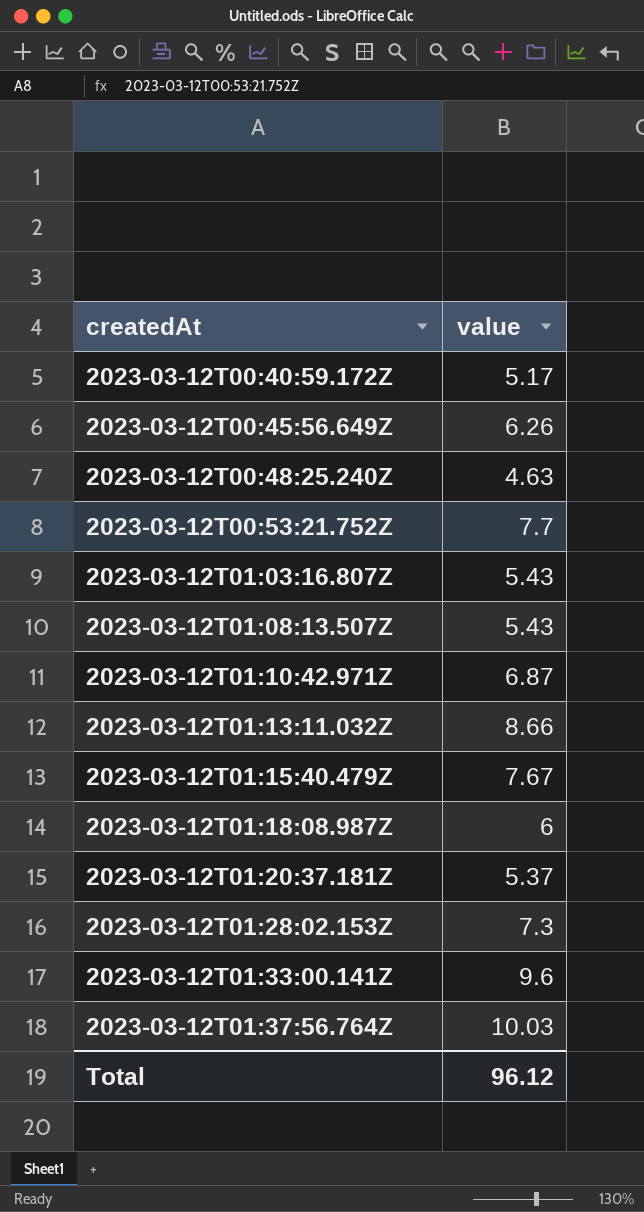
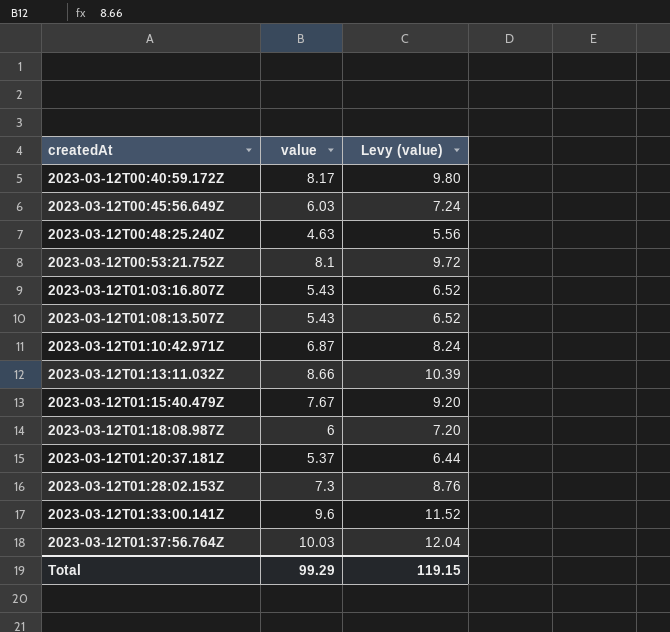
column Levy (value) | formula: none -> [value] * 1.2
2023-03-12T00:40:59.172Z | value: 5.17 -> 8.17
2023-03-12T00:45:56.649Z | value: 6.26 -> 6.03
2023-03-12T00:53:21.752Z | value: 7.7 -> 8.1
Total | value: 96.12 -> 99.29

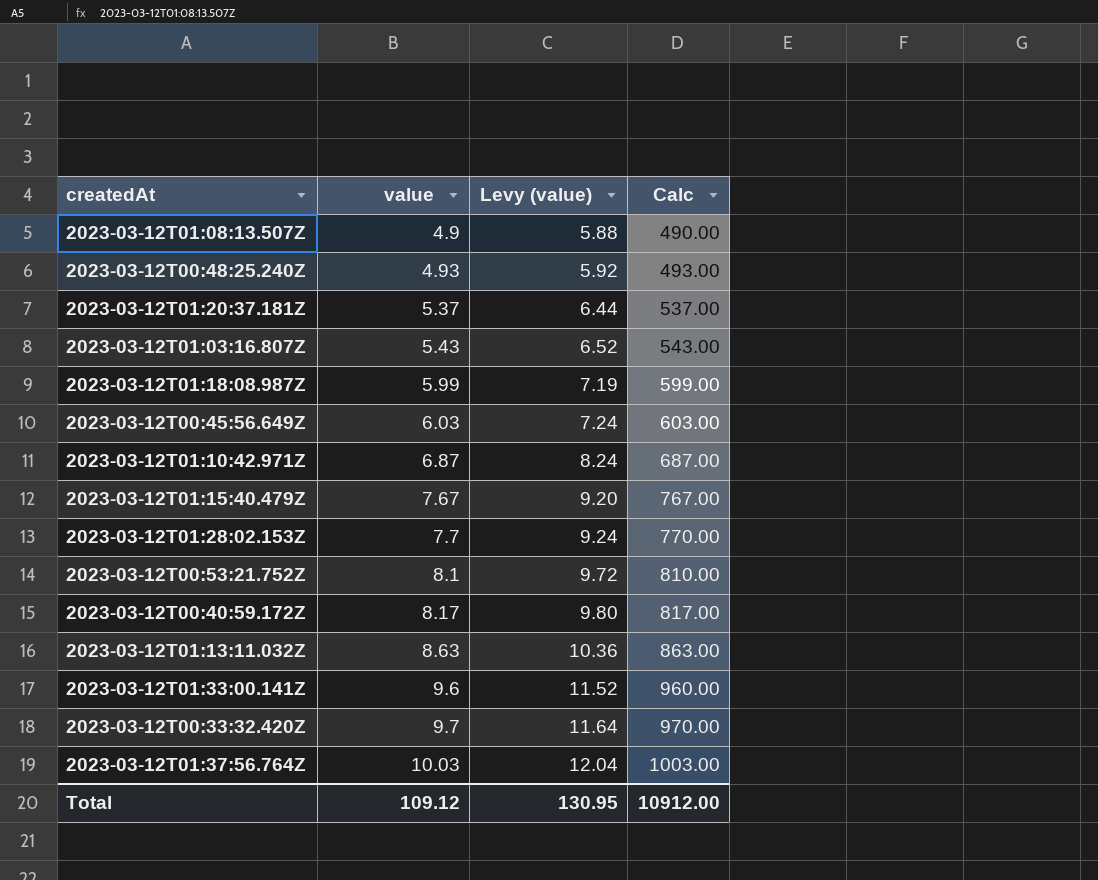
row order: createdAt ascending -> value ascending
column Calc | formula: none -> [value] * 100
2023-03-12T01:08:13.507Z | value: 5.43 -> 4.9
2023-03-12T01:08:13.507Z | Levy (value): 6.52 -> 5.88
2023-03-12T00:48:25.240Z | value: 4.63 -> 4.93
2023-03-12T00:48:25.240Z | Levy (value): 5.56 -> 5.92
2023-03-12T01:18:08.987Z | value: 6 -> 5.99
2023-03-12T01:18:08.987Z | Levy (value): 7.20 -> 7.19
2023-03-12T01:28:02.153Z | value: 7.3 -> 7.7
2023-03-12T01:28:02.153Z | Levy (value): 8.76 -> 9.24
2023-03-12T01:13:11.032Z | value: 8.66 -> 8.63
2023-03-12T01:13:11.032Z | Levy (value): 10.39 -> 10.36
row 2023-03-12T00:33:32.420Z: none -> 9.7 | 11.64 | 970.00
Total | value: 99.29 -> 109.12
Total | Levy (value): 119.15 -> 130.95

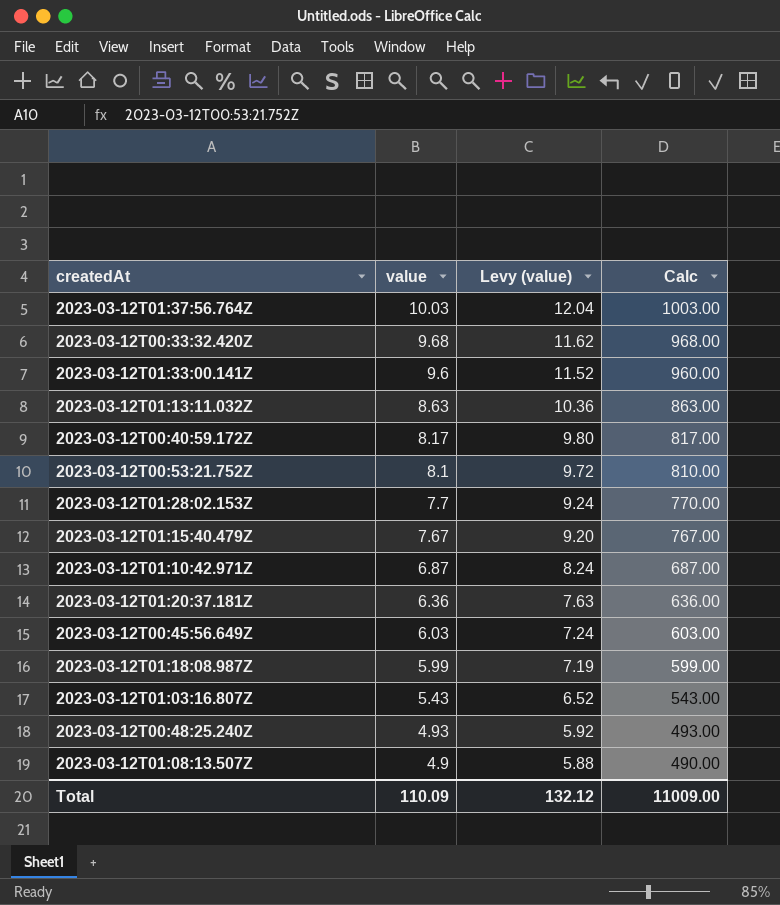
row order: value ascending -> value descending
2023-03-12T00:33:32.420Z | value: 9.7 -> 9.68
2023-03-12T00:33:32.420Z | Levy (value): 11.64 -> 11.62
2023-03-12T00:33:32.420Z | Calc: 970.00 -> 968.00
2023-03-12T01:20:37.181Z | value: 5.37 -> 6.36
2023-03-12T01:20:37.181Z | Levy (value): 6.44 -> 7.63
2023-03-12T01:20:37.181Z | Calc: 537.00 -> 636.00
Total | value: 109.12 -> 110.09
Total | Levy (value): 130.95 -> 132.12
Total | Calc: 10912.00 -> 11009.00

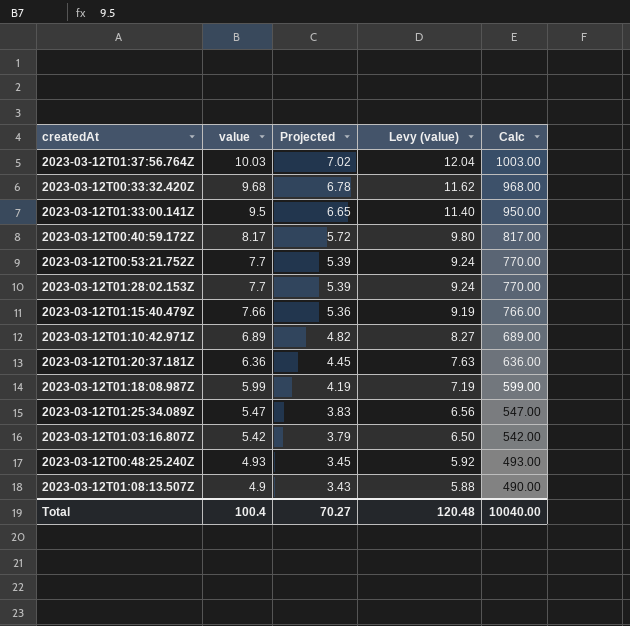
column Projected | formula: none -> [value] * 0.7
row 2023-03-12T01:13:11.032Z: 8.63 | 10.36 | 863.00 -> none
row 2023-03-12T00:45:56.649Z: 6.03 | 7.24 | 603.00 -> none
2023-03-12T01:33:00.141Z | value: 9.6 -> 9.5
2023-03-12T01:33:00.141Z | Levy (value): 11.52 -> 11.40
2023-03-12T01:33:00.141Z | Calc: 960.00 -> 950.00
2023-03-12T00:53:21.752Z | value: 8.1 -> 7.7
2023-03-12T00:53:21.752Z | Levy (value): 9.72 -> 9.24
2023-03-12T00:53:21.752Z | Calc: 810.00 -> 770.00
2023-03-12T01:15:40.479Z | value: 7.67 -> 7.66
2023-03-12T01:15:40.479Z | Levy (value): 9.20 -> 9.19
2023-03-12T01:15:40.479Z | Calc: 767.00 -> 766.00
2023-03-12T01:10:42.971Z | value: 6.87 -> 6.89
2023-03-12T01:10:42.971Z | Levy (value): 8.24 -> 8.27
2023-03-12T01:10:42.971Z | Calc: 687.00 -> 689.00
row 2023-03-12T01:25:34.089Z: none -> 5.47 | 3.83 | 6.56 | 547.00
2023-03-12T01:03:16.807Z | value: 5.43 -> 5.42
2023-03-12T01:03:16.807Z | Levy (value): 6.52 -> 6.50
2023-03-12T01:03:16.807Z | Calc: 543.00 -> 542.00
Total | value: 110.09 -> 100.4
Total | Levy (value): 132.12 -> 120.48
Total | Calc: 11009.00 -> 10040.00

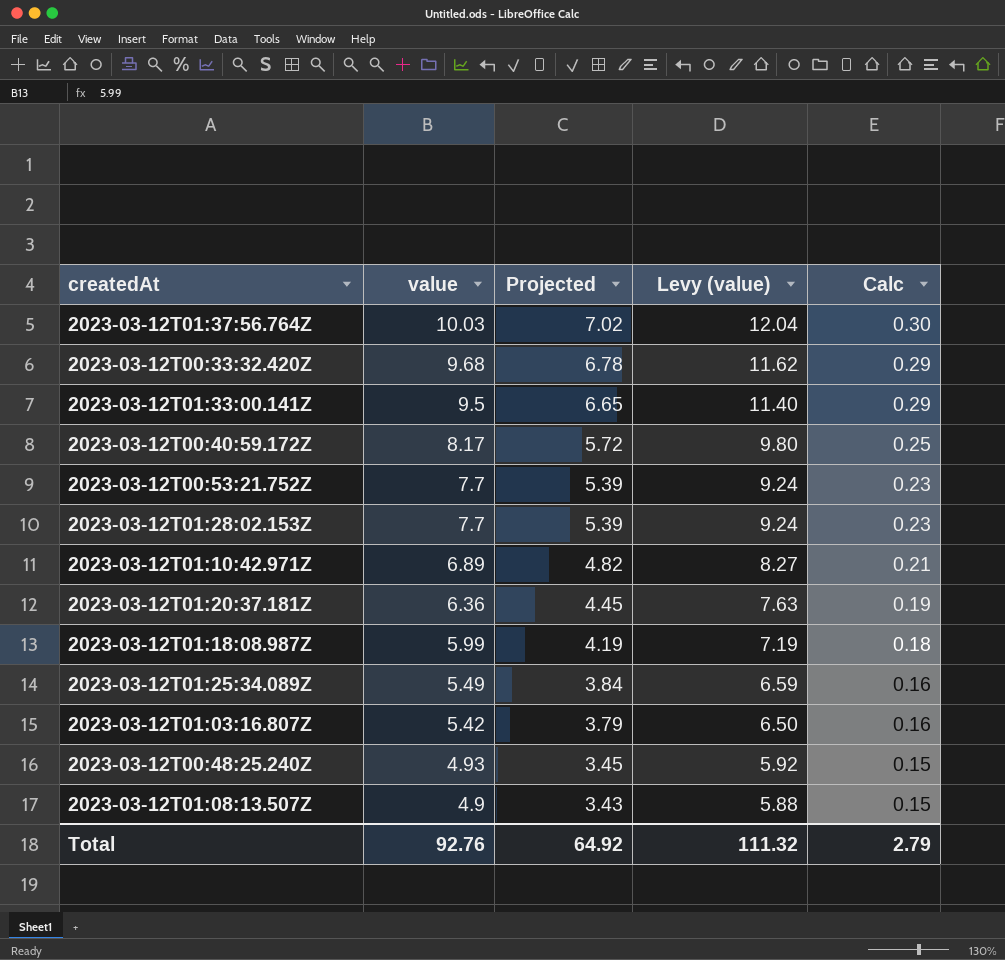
column Calc | formula: [value] * 100 -> [value] * 0.03
row 2023-03-12T01:15:40.479Z: 7.66 | 5.36 | 9.19 | 766.00 -> none
2023-03-12T01:25:34.089Z | value: 5.47 -> 5.49
2023-03-12T01:25:34.089Z | Projected: 3.83 -> 3.84
2023-03-12T01:25:34.089Z | Levy (value): 6.56 -> 6.59
Total | value: 100.4 -> 92.76
Total | Projected: 70.27 -> 64.92
Total | Levy (value): 120.48 -> 111.32
Total | Calc: 10040.00 -> 2.79

